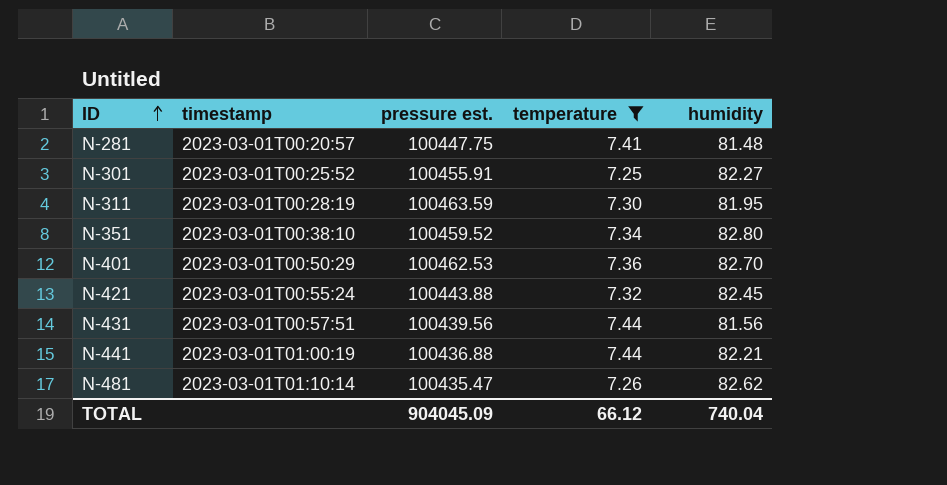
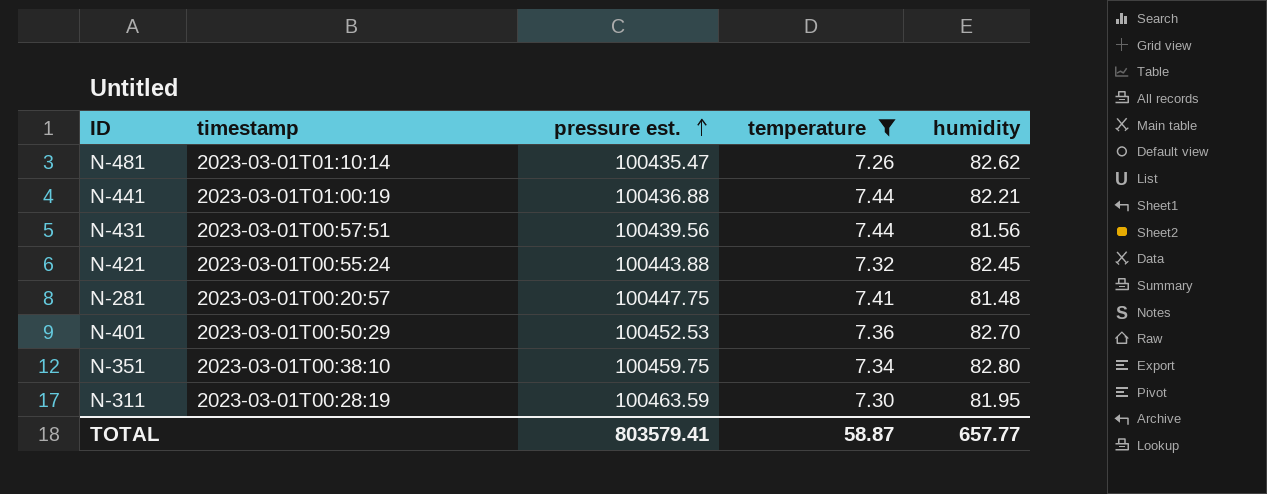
row order: ID ascending -> pressure est. ascending
row N-301: 2023-03-01T00:25:52 | 100455.91 | 7.25 | 82.27 -> none
N-401 | pressure est.: 100462.53 -> 100452.53
N-351 | pressure est.: 100459.52 -> 100459.75
TOTAL | pressure est.: 904045.09 -> 803579.41
TOTAL | temperature: 66.12 -> 58.87
TOTAL | humidity: 740.04 -> 657.77

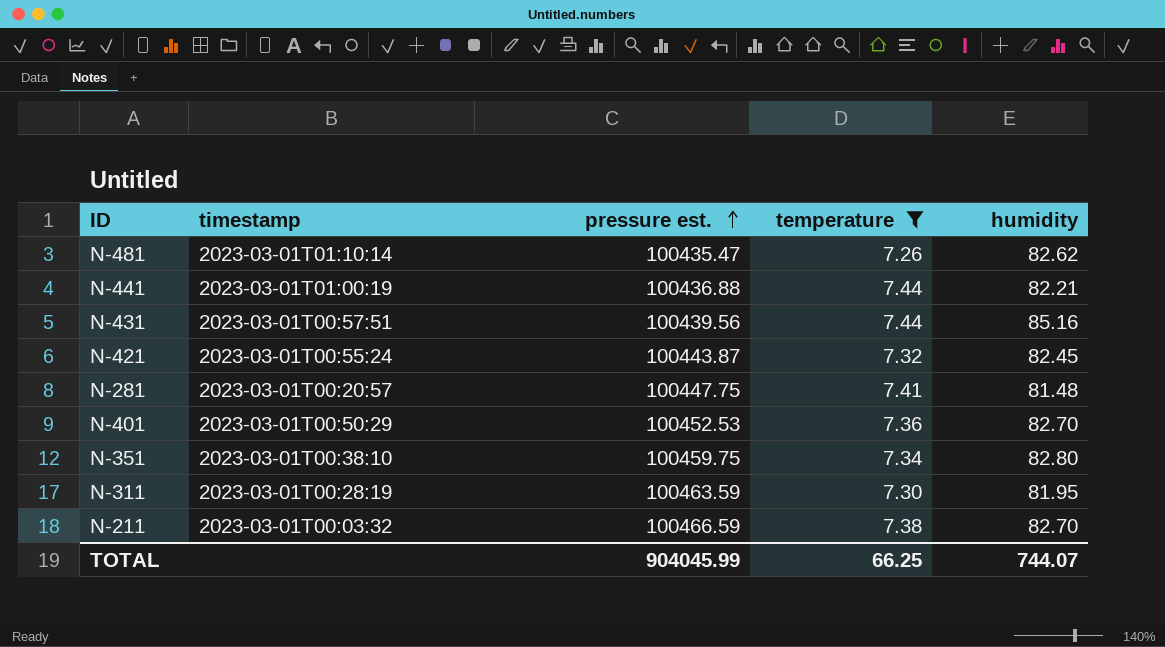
N-431 | humidity: 81.56 -> 85.16
N-421 | pressure est.: 100443.88 -> 100443.87
row N-211: none -> 2023-03-01T00:03:32 | 100466.59 | 7.38 | 82.70
TOTAL | pressure est.: 803579.41 -> 904045.99
TOTAL | temperature: 58.87 -> 66.25
TOTAL | humidity: 657.77 -> 744.07

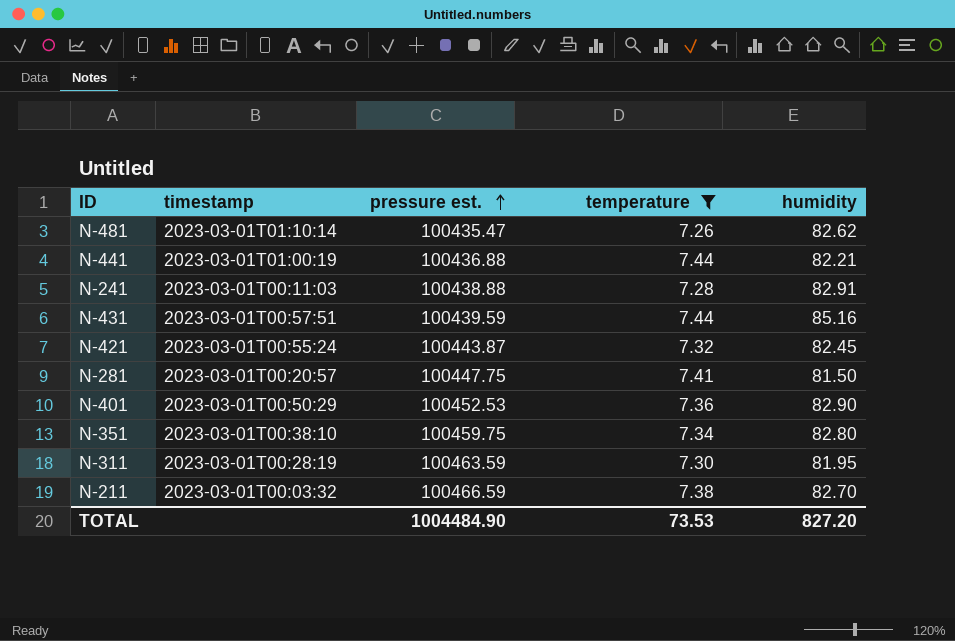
row N-241: none -> 2023-03-01T00:11:03 | 100438.88 | 7.28 | 82.91
N-431 | pressure est.: 100439.56 -> 100439.59
N-281 | humidity: 81.48 -> 81.50
N-401 | humidity: 82.70 -> 82.90
TOTAL | pressure est.: 904045.99 -> 1004484.90
TOTAL | temperature: 66.25 -> 73.53
TOTAL | humidity: 744.07 -> 827.20

